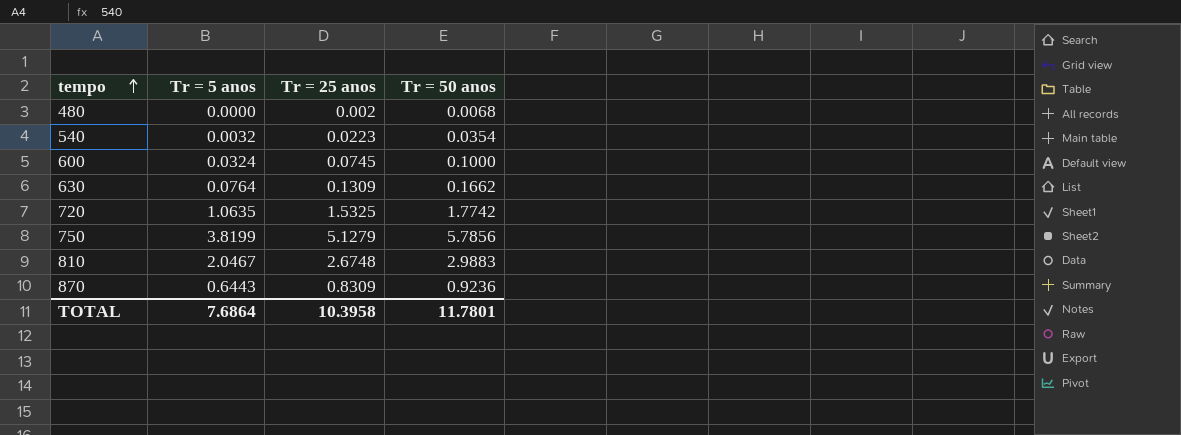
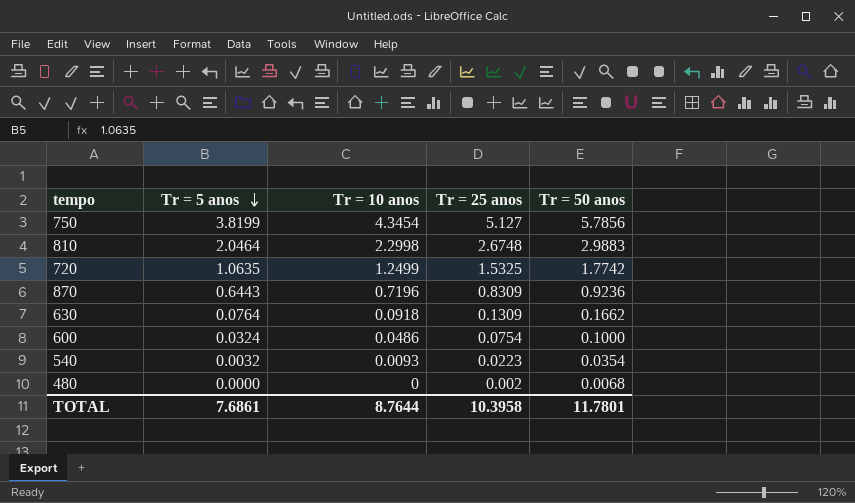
row order: tempo ascending -> Tr = 5 anos descending
column Tr = 10 anos | position: none -> 3
750 | Tr = 25 anos: 5.1279 -> 5.127
810 | Tr = 5 anos: 2.0467 -> 2.0464
600 | Tr = 25 anos: 0.0745 -> 0.0754
TOTAL | Tr = 5 anos: 7.6864 -> 7.6861

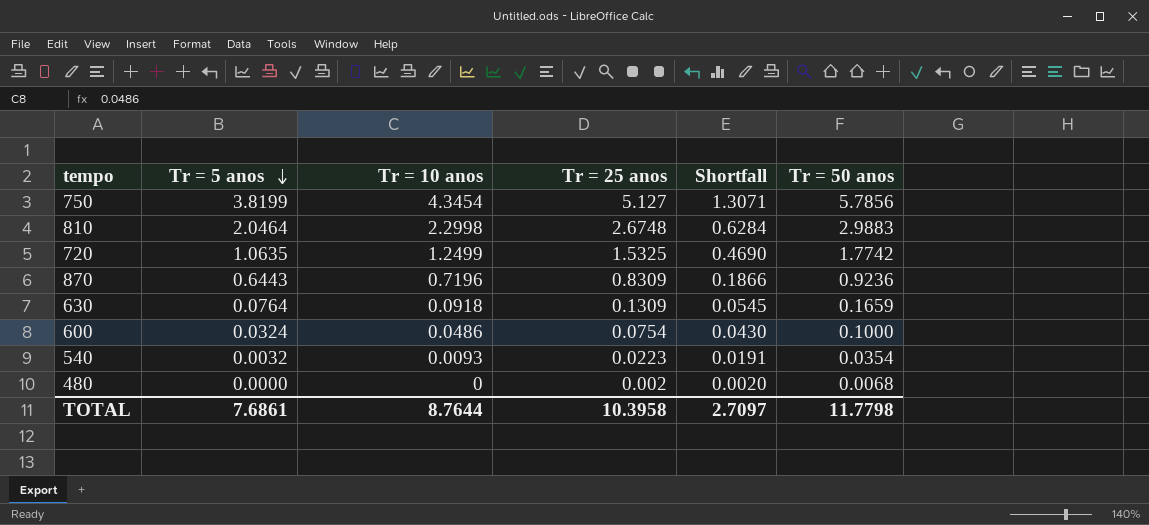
column Shortfall | formula: none -> [Tr = 25 anos] - [Tr = 5 anos]
630 | Tr = 50 anos: 0.1662 -> 0.1659
TOTAL | Tr = 50 anos: 11.7801 -> 11.7798

